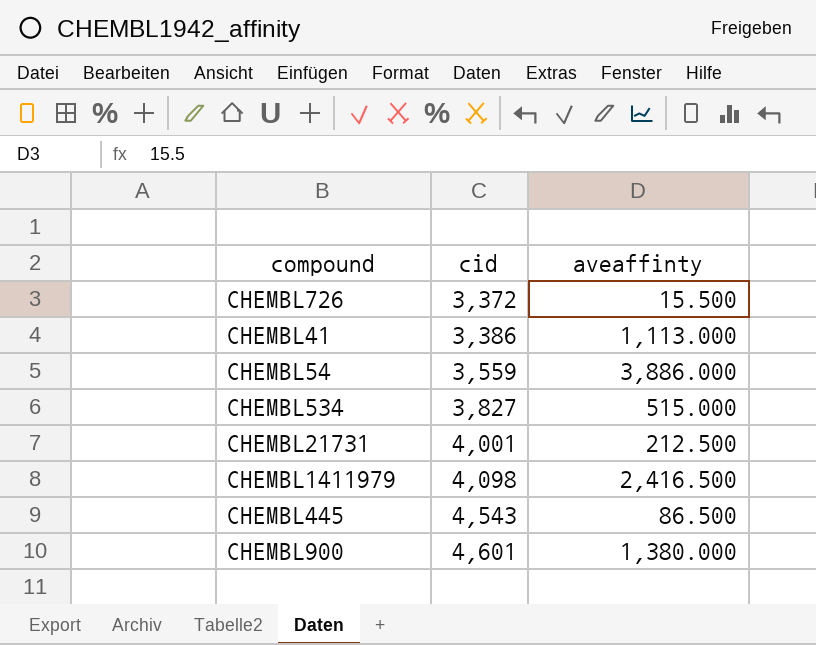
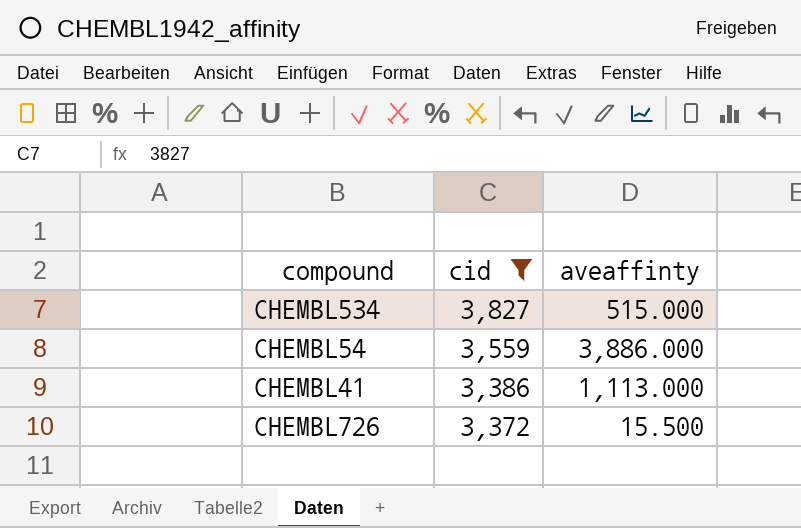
filter: none -> cid <= 3,827
row order: cid ascending -> cid descending

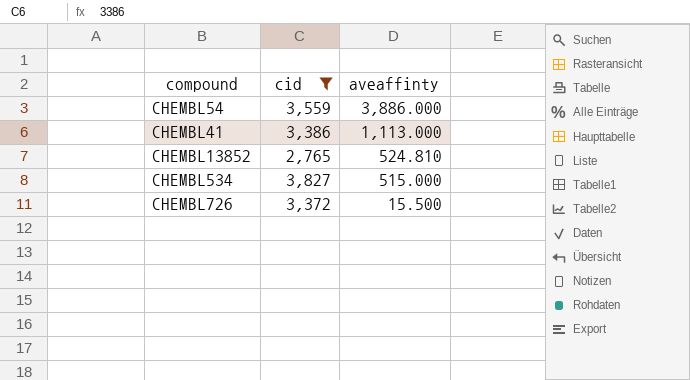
row order: cid descending -> aveaffinty descending
row CHEMBL13852: none -> 2,765 | 524.810

